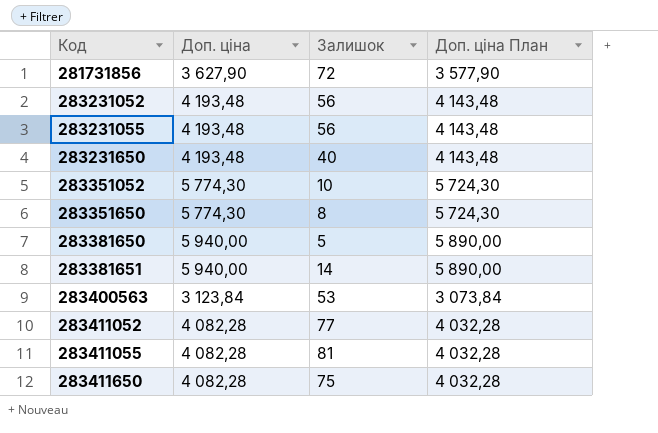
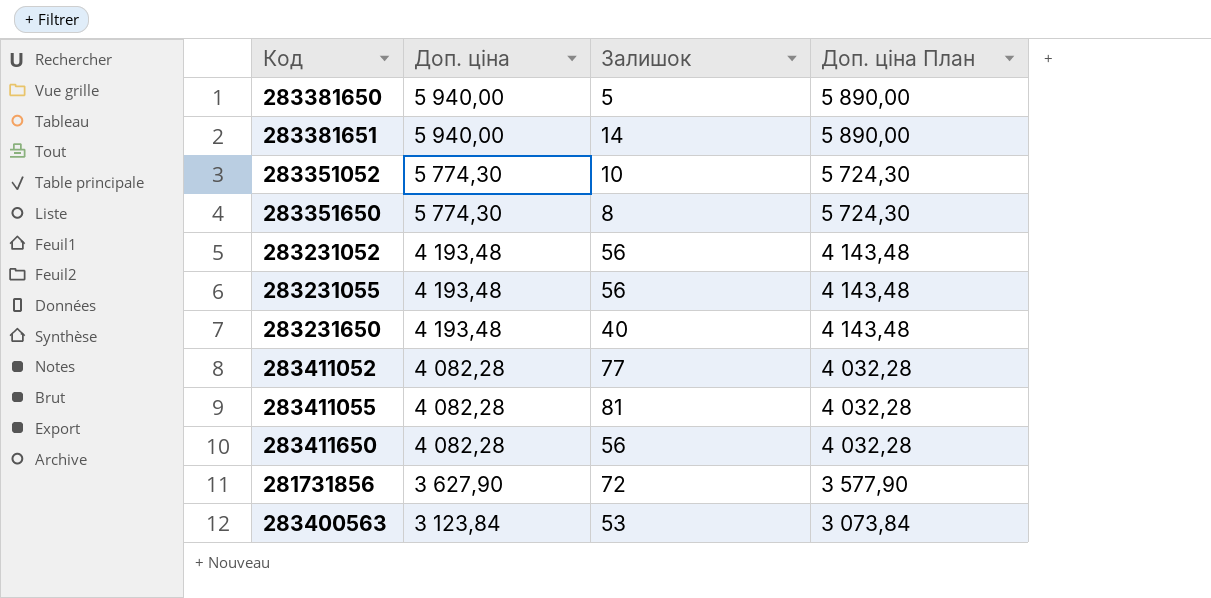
row order: Код ascending -> Доп. ціна descending
283411650 | Залишок: 75 -> 56

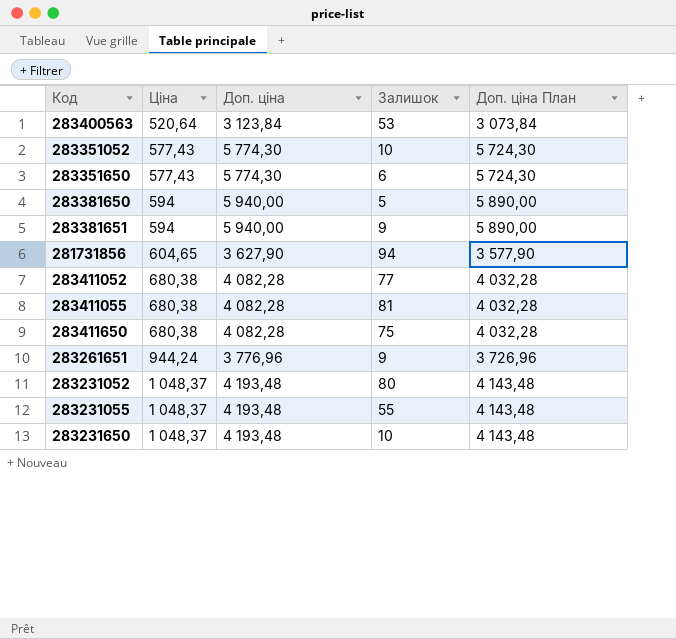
row order: Доп. ціна descending -> Ціна ascending
column Ціна | position: none -> 2
283351650 | Залишок: 8 -> 6
283381651 | Залишок: 14 -> 9
281731856 | Залишок: 72 -> 94
283411650 | Залишок: 56 -> 75
row 283261651: none -> 944,24 | 3 776,96 | 9 | 3 726,96
283231052 | Залишок: 56 -> 80
283231055 | Залишок: 56 -> 55
283231650 | Залишок: 40 -> 10

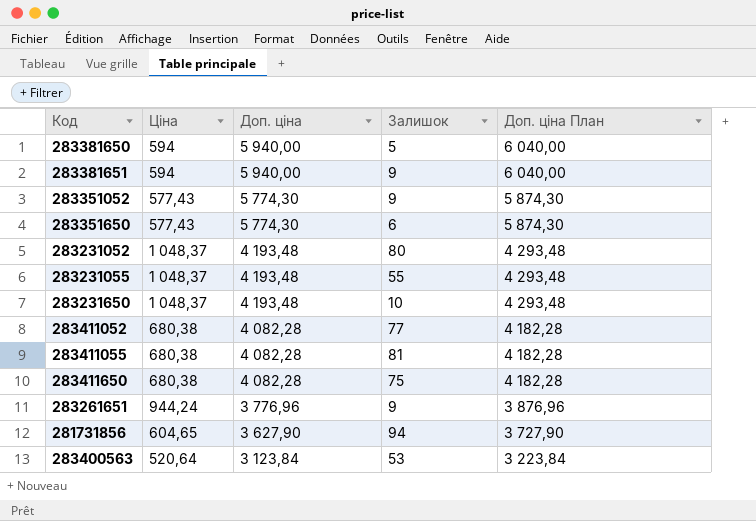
row order: Ціна ascending -> Доп. ціна descending
column Доп. ціна План | formula: [Доп. ціна] - 50 -> [Доп. ціна] + 100
283351052 | Залишок: 10 -> 9

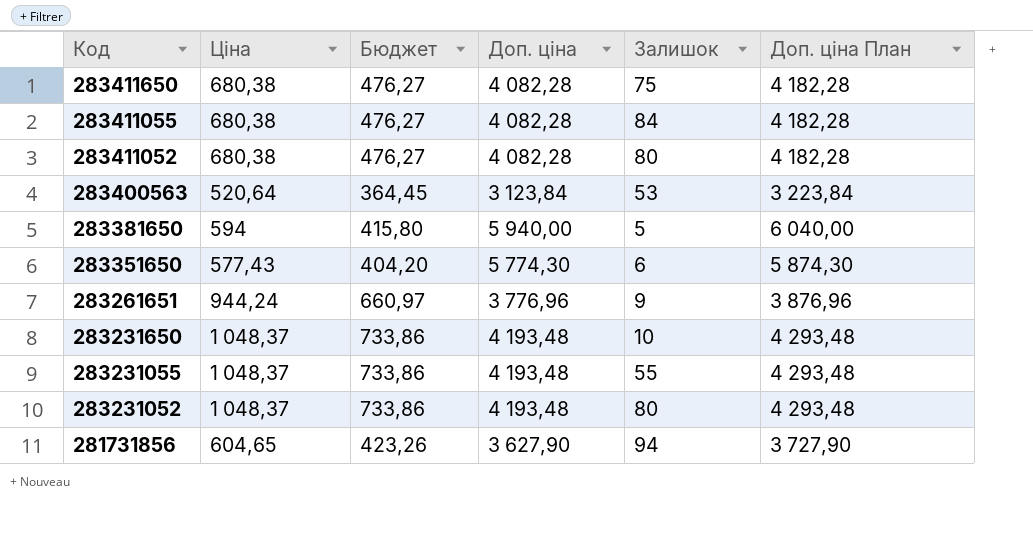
row order: Доп. ціна descending -> Код descending
column Бюджет | formula: none -> [Ціна] * 0,7
row 283381651: 594 | 5 940,00 | 9 | 6 040,00 -> none
row 283351052: 577,43 | 5 774,30 | 9 | 5 874,30 -> none
283411055 | Залишок: 81 -> 84
283411052 | Залишок: 77 -> 80

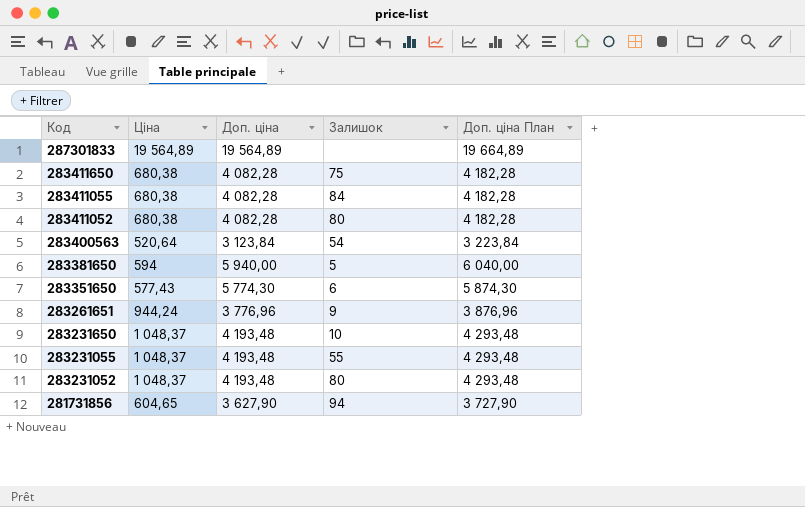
column Бюджет | formula: [Ціна] * 0,7 -> none
row 287301833: none -> 19 564,89 | 19 564,89 | none | 19 664,89
283400563 | Залишок: 53 -> 54

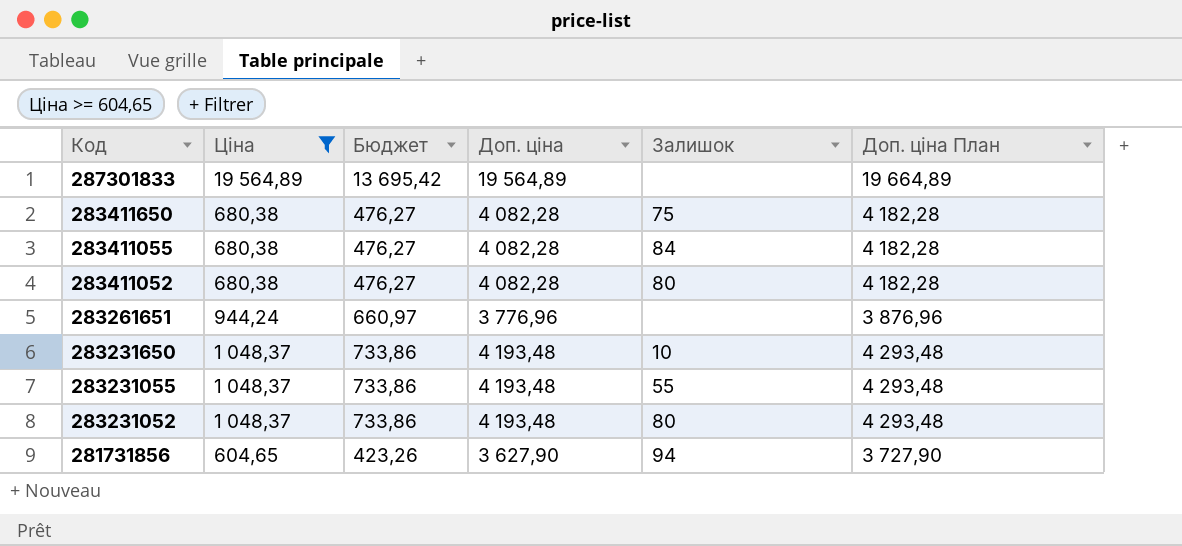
filter: none -> Ціна >= 604,65
column Бюджет | formula: none -> [Ціна] * 0,7
283261651 | Залишок: 9 -> none

